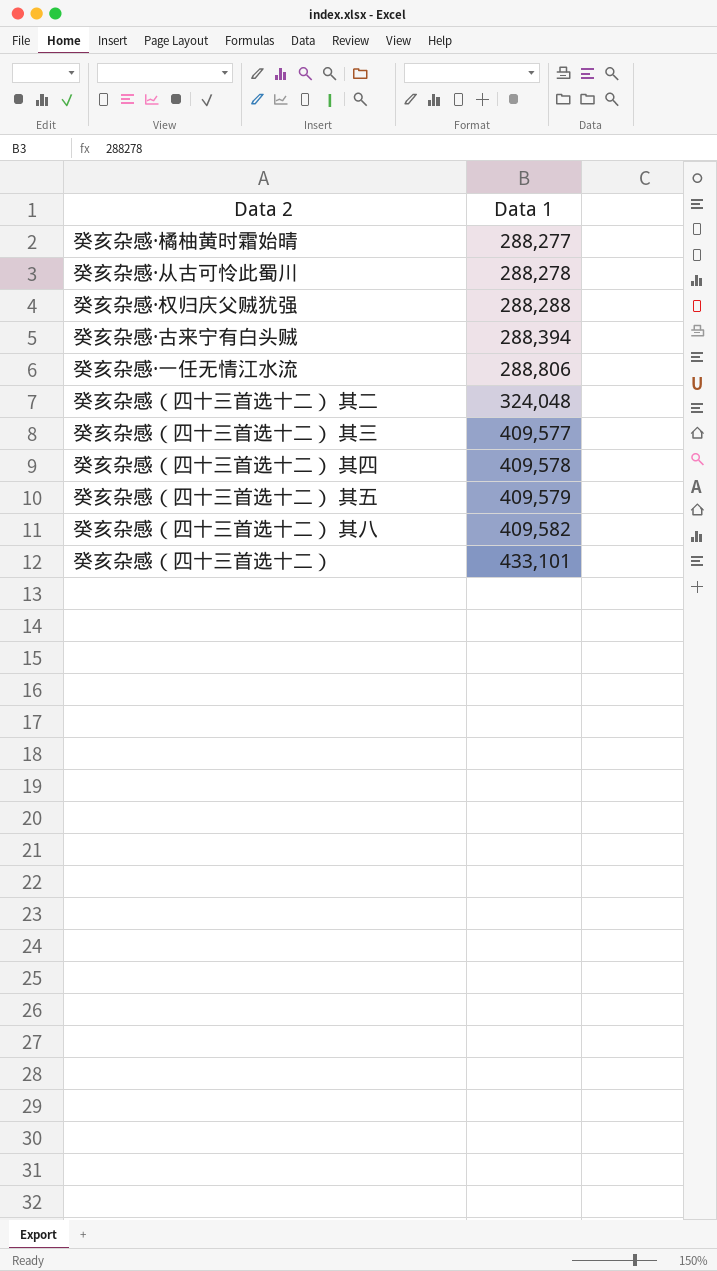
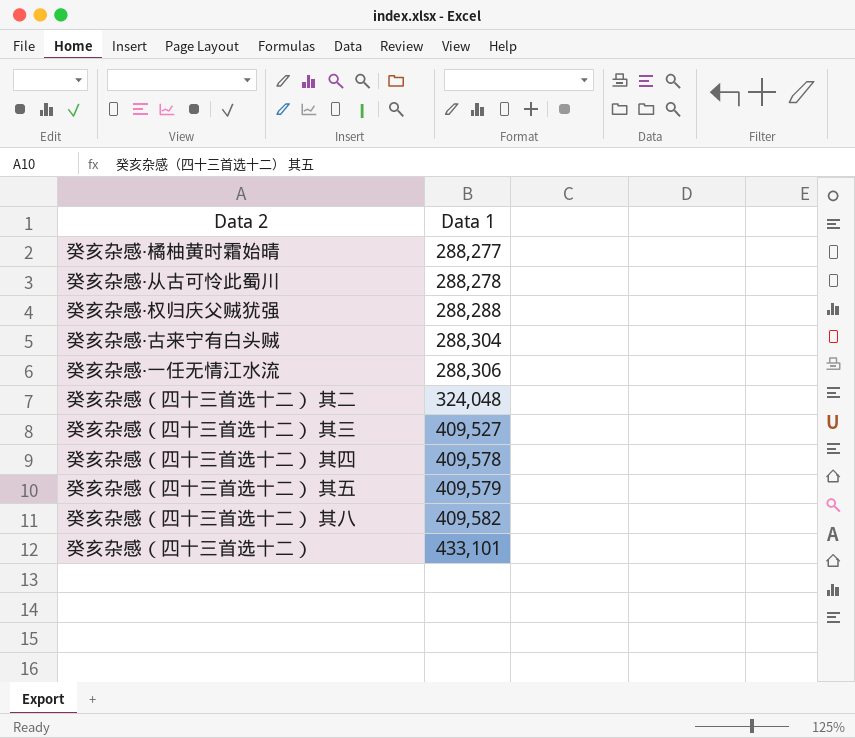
癸亥杂感·古来宁有白头贼 | Data 1: 288,394 -> 288,304
癸亥杂感·一任无情江水流 | Data 1: 288,806 -> 288,306
癸亥杂感（四十三首选十二） 其三 | Data 1: 409,577 -> 409,527

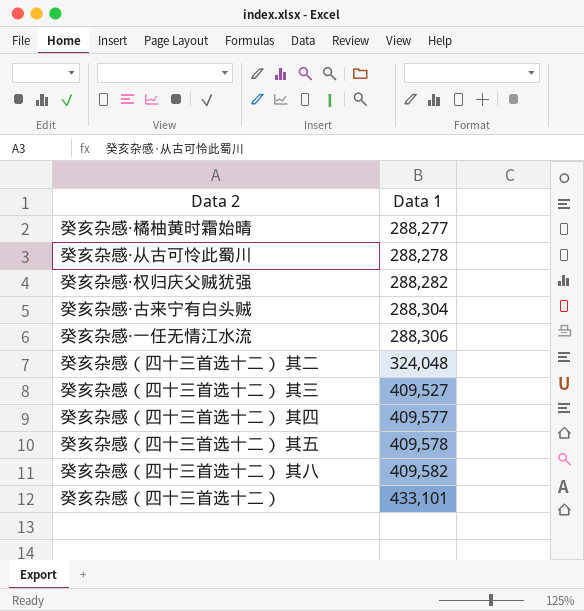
癸亥杂感·权归庆父贼犹强 | Data 1: 288,288 -> 288,282
癸亥杂感（四十三首选十二） 其四 | Data 1: 409,578 -> 409,577
癸亥杂感（四十三首选十二） 其五 | Data 1: 409,579 -> 409,578

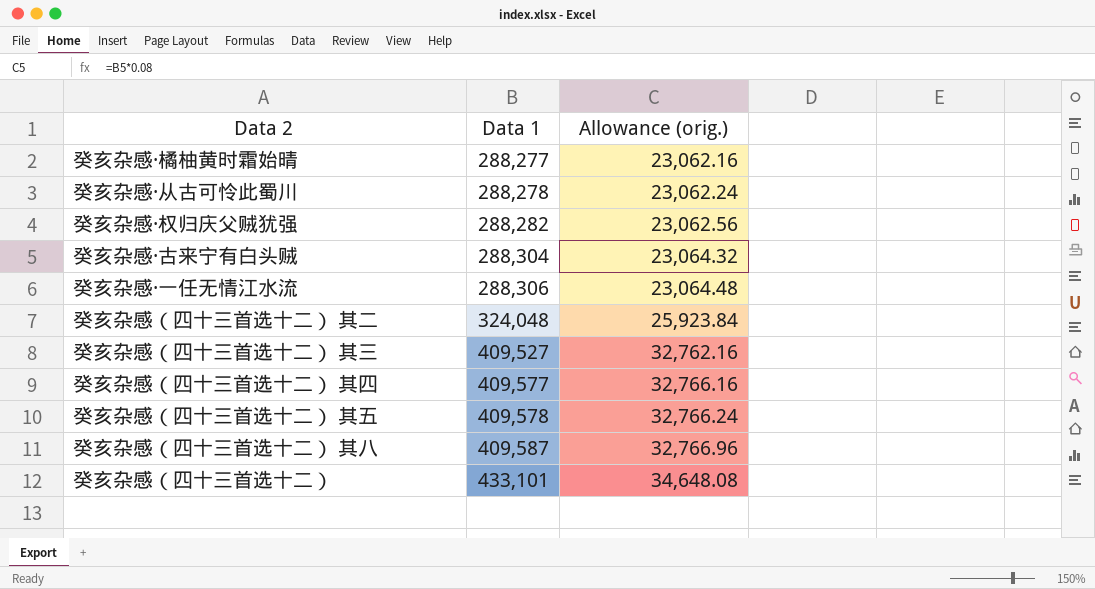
column Allowance (orig.) | formula: none -> [Data 1] * 0.08
癸亥杂感（四十三首选十二） 其八 | Data 1: 409,582 -> 409,587

